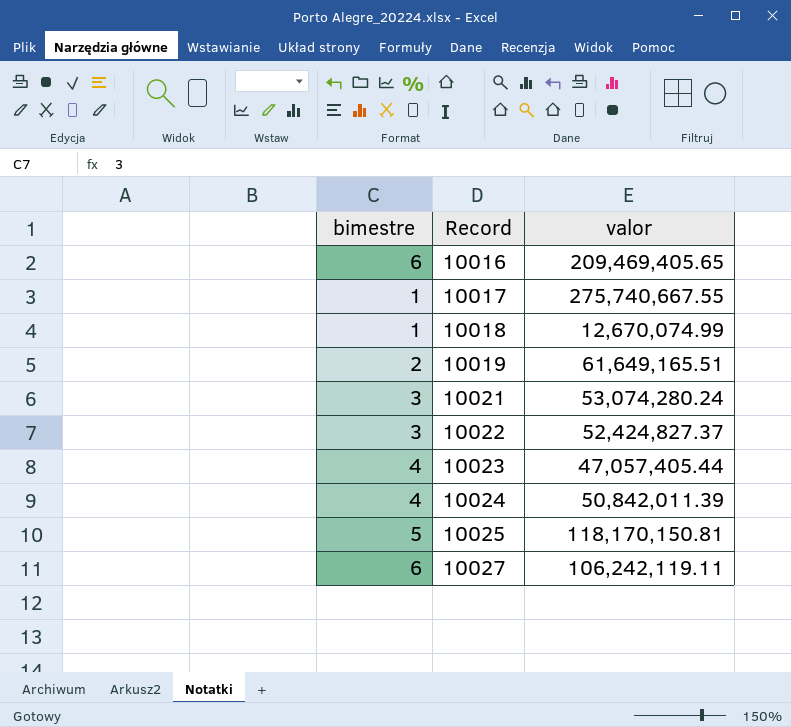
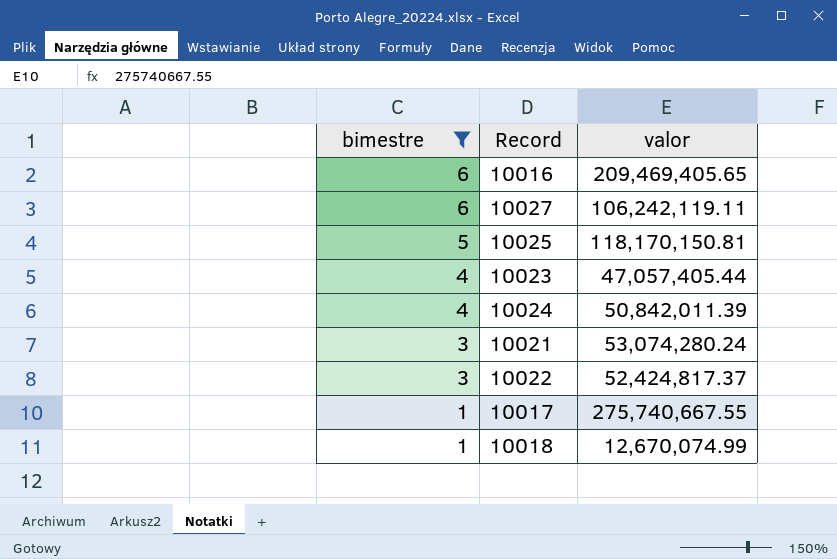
filter: none -> bimestre != 2
row order: Record ascending -> bimestre descending
10022 | valor: 52,424,827.37 -> 52,424,817.37

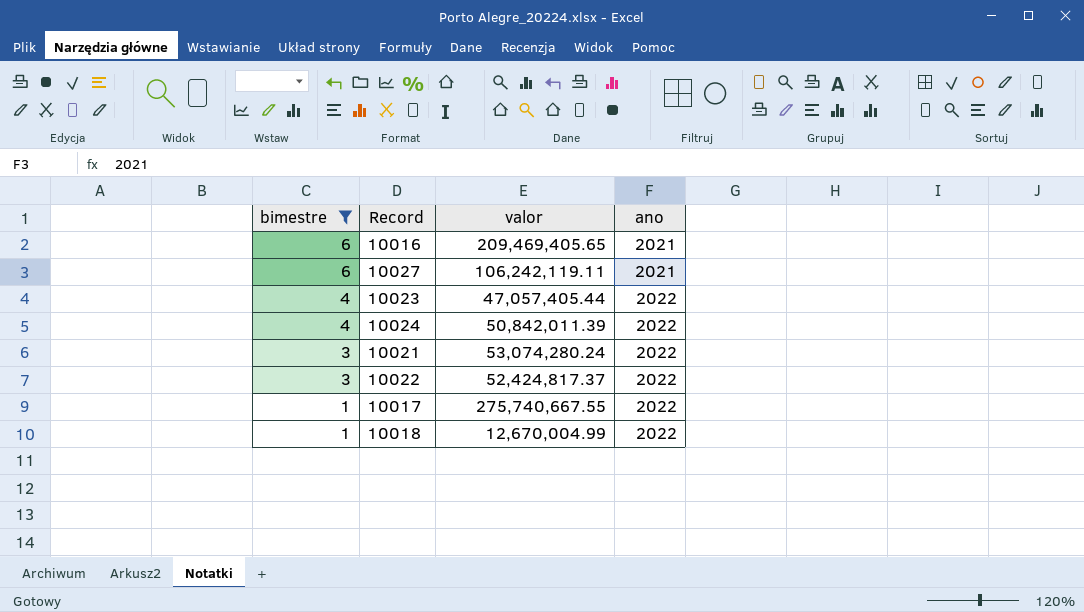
column ano | position: none -> 4
row 10025: 5 | 118,170,150.81 -> none
10018 | valor: 12,670,074.99 -> 12,670,004.99

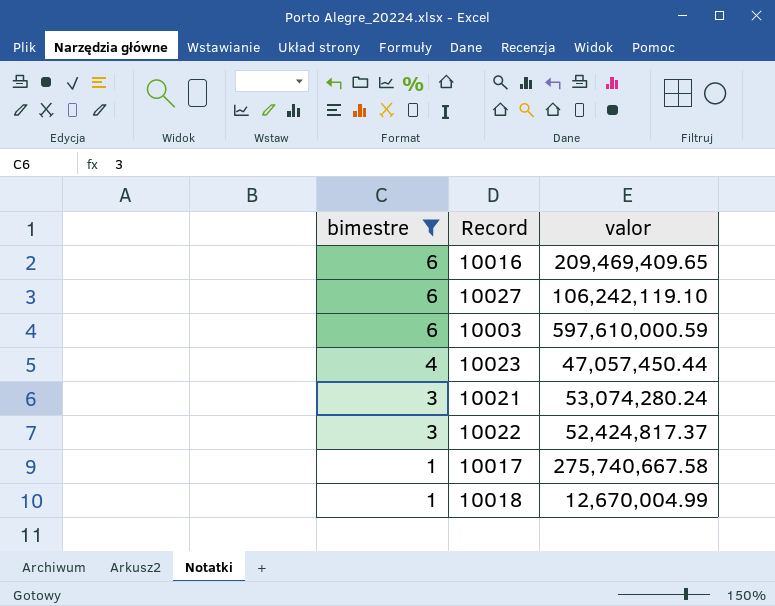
column ano | position: 4 -> none
row 10024: 4 | 50,842,011.39 | 2022 -> none
10016 | valor: 209,469,405.65 -> 209,469,409.65
10027 | valor: 106,242,119.11 -> 106,242,119.10
row 10003: none -> 6 | 597,610,000.59
10023 | valor: 47,057,405.44 -> 47,057,450.44
10017 | valor: 275,740,667.55 -> 275,740,667.58

